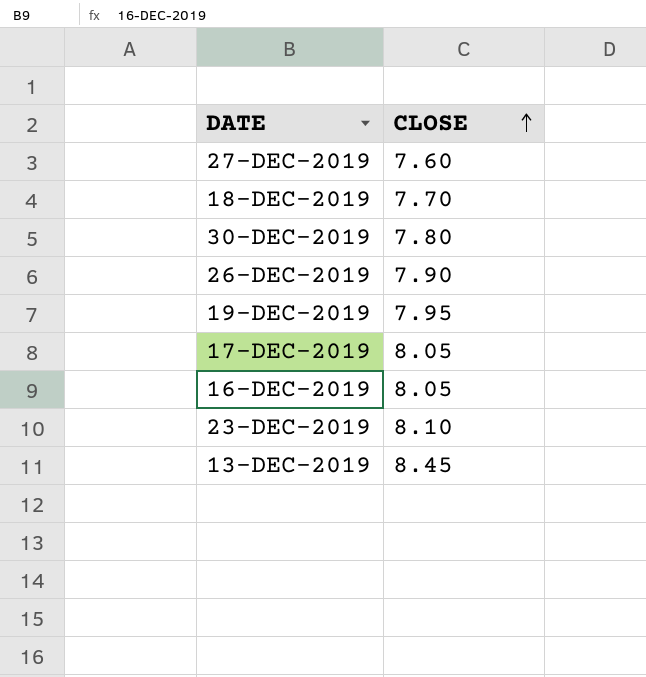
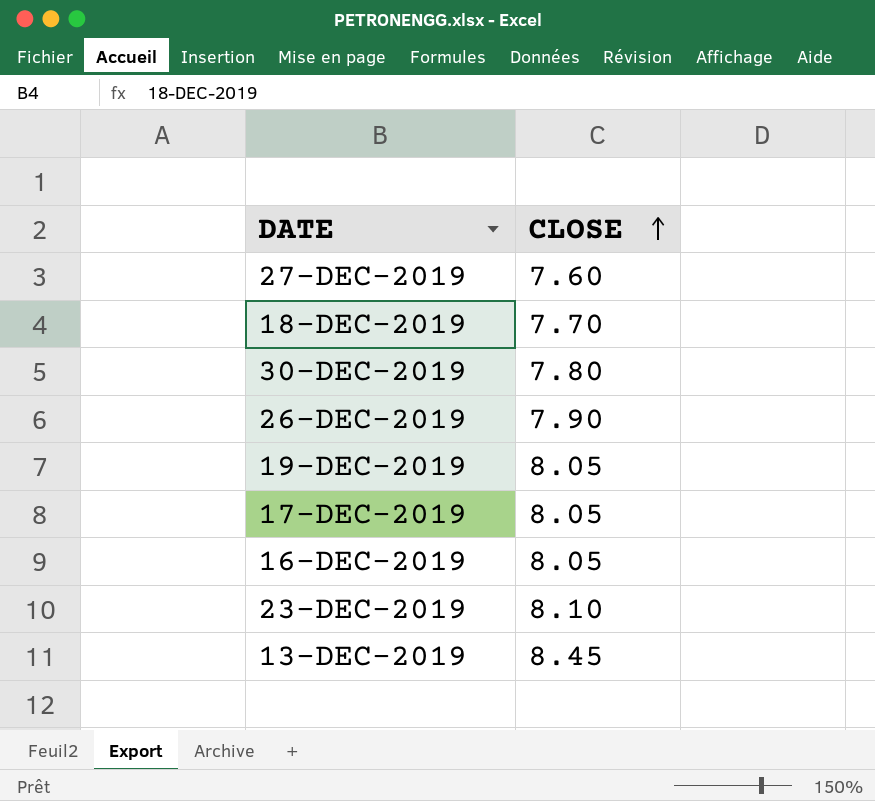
19-DEC-2019 | CLOSE: 7.95 -> 8.05

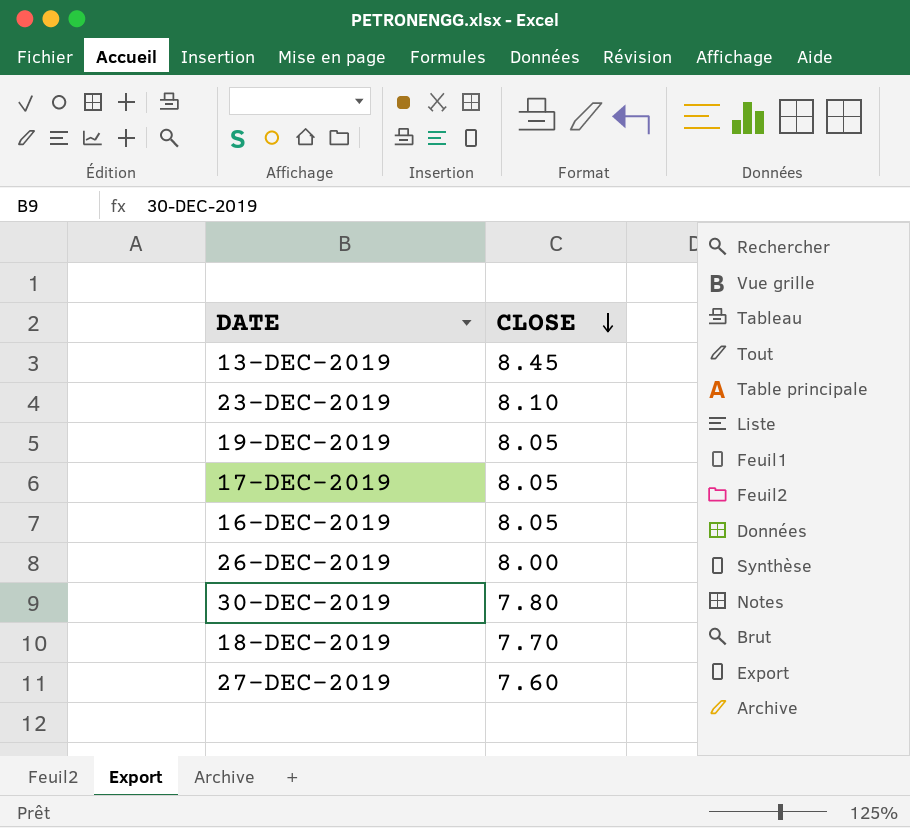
row order: CLOSE ascending -> CLOSE descending
26-DEC-2019 | CLOSE: 7.90 -> 8.00

